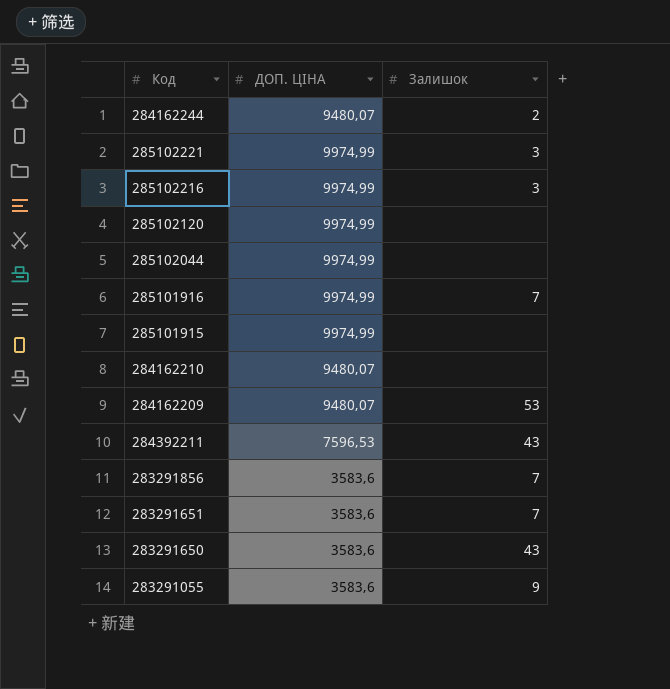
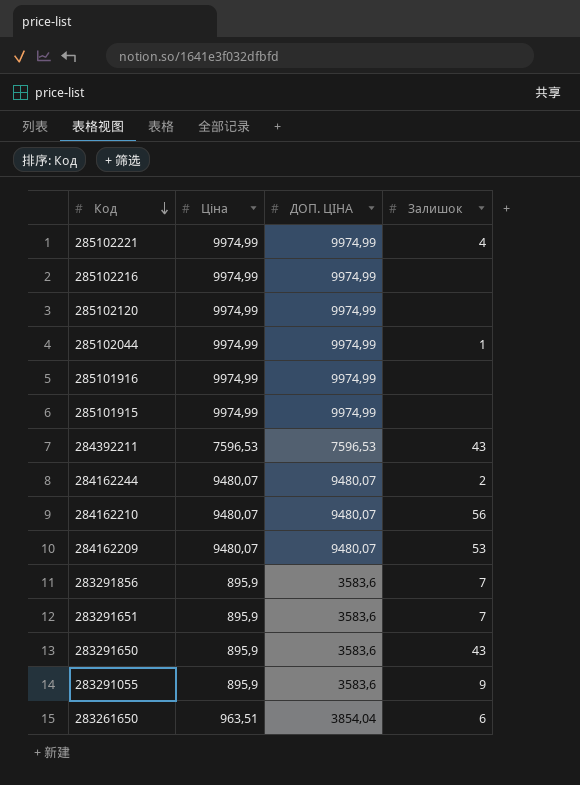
row order: none -> Код descending
column Ціна | position: none -> 2
285102221 | Залишок: 3 -> 4
285102216 | Залишок: 3 -> none
285102044 | Залишок: none -> 1
285101916 | Залишок: 7 -> none
284162210 | Залишок: none -> 56
row 283261650: none -> 963,51 | 3854,04 | 6

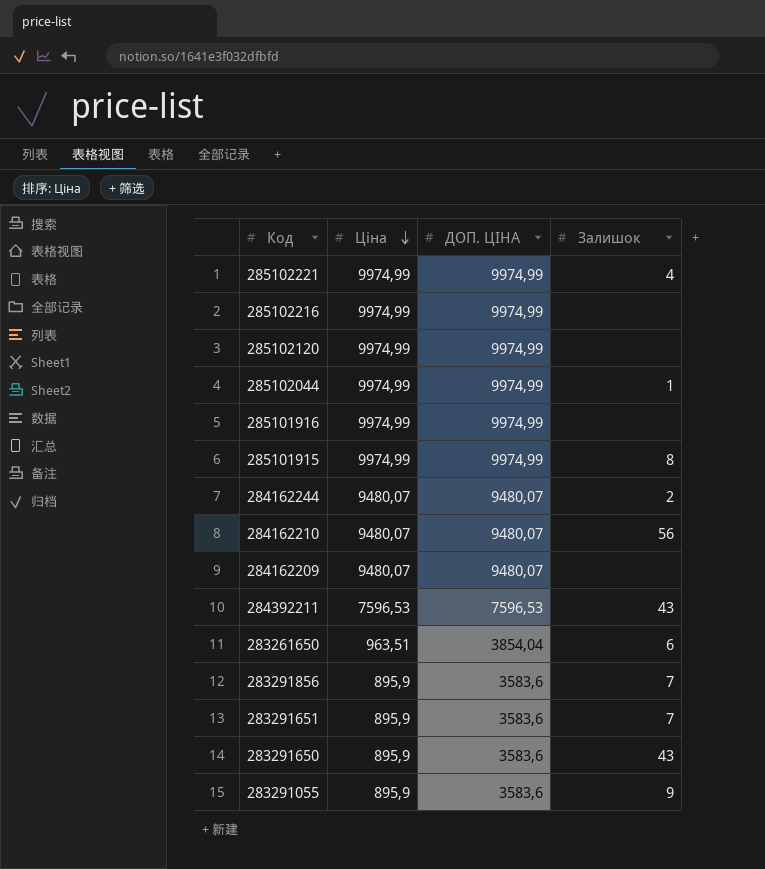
row order: Код descending -> Ціна descending
285101915 | Залишок: none -> 8
284162209 | Залишок: 53 -> none

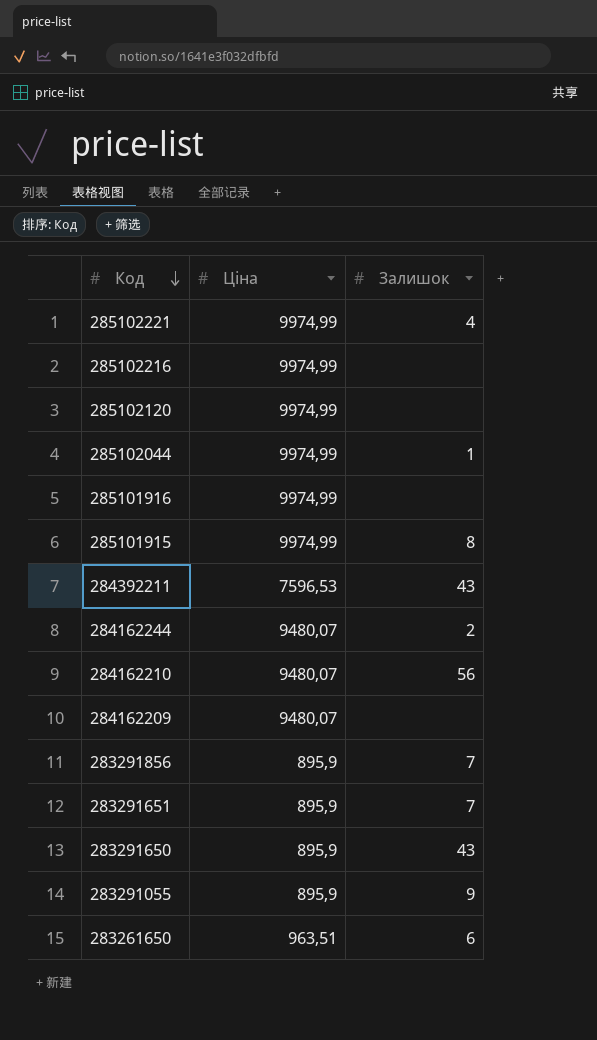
row order: Ціна descending -> Код descending
column ДОП. ЦІНА | position: 3 -> none

